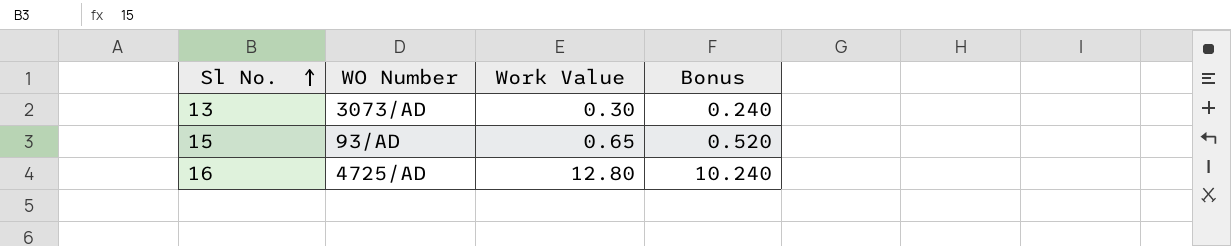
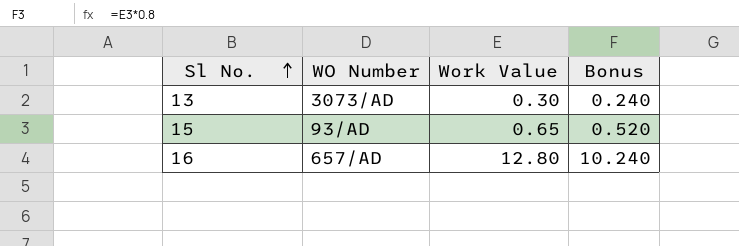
16 | WO Number: 4725/AD -> 657/AD

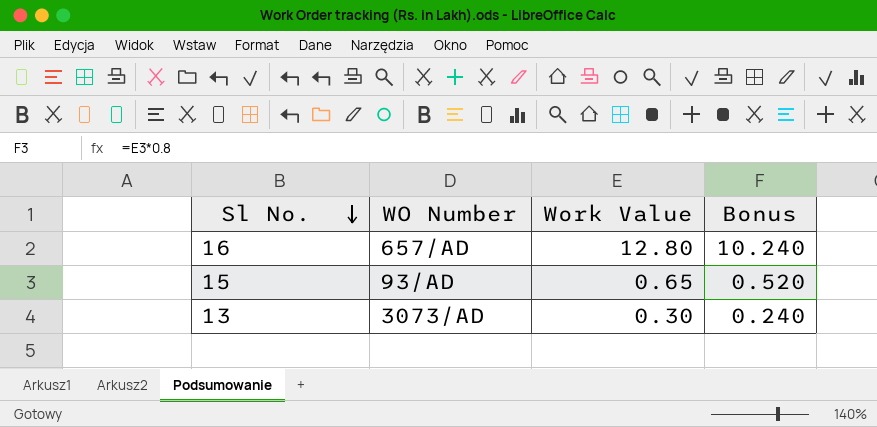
row order: Sl No. ascending -> Sl No. descending

